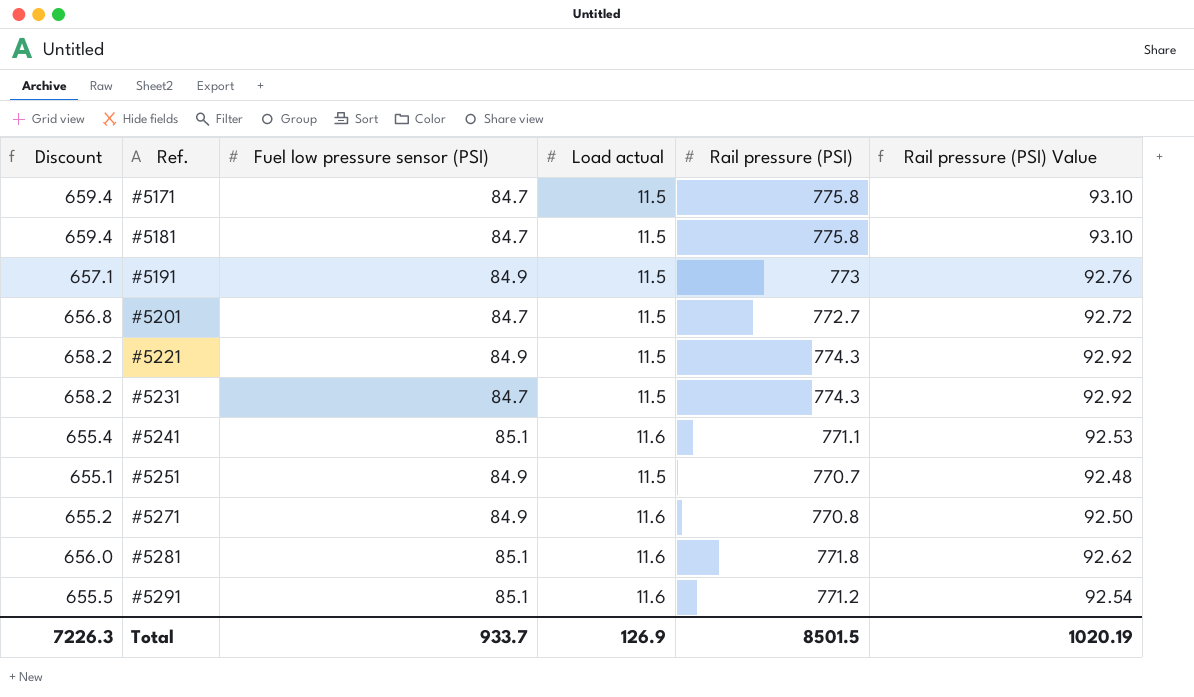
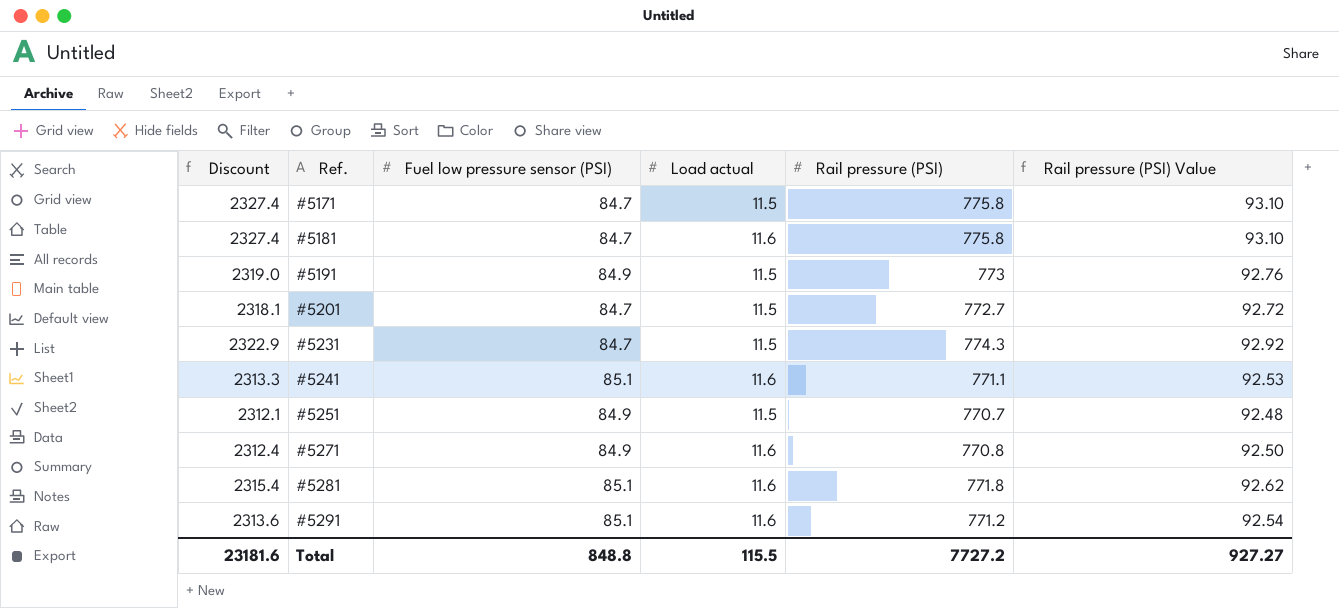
column Discount | formula: [Rail pressure (PSI)] * 0.85 -> [Rail pressure (PSI)] * 3
row #5221: 658.2 | 84.9 | 11.5 | 774.3 | 92.92 -> none
#5181 | Load actual: 11.5 -> 11.6
Total | Discount: 7226.3 -> 23181.6
Total | Fuel low pressure sensor (PSI): 933.7 -> 848.8
Total | Load actual: 126.9 -> 115.5
Total | Rail pressure (PSI): 8501.5 -> 7727.2
Total | Rail pressure (PSI) Value: 1020.19 -> 927.27

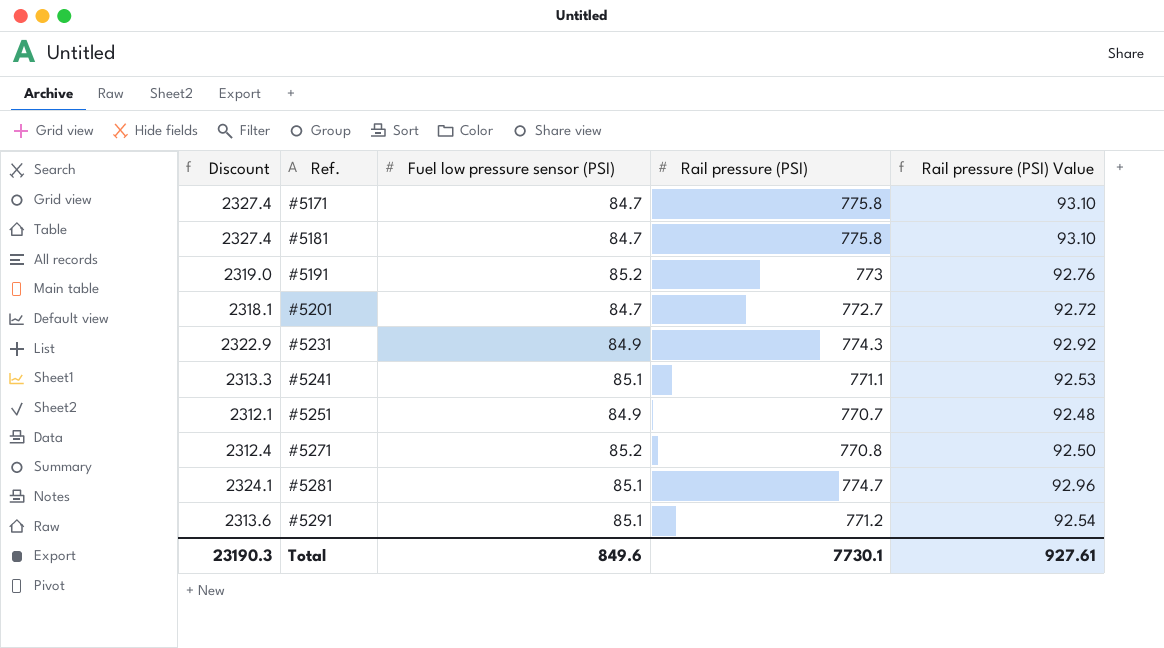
column Load actual | position: 4 -> none
#5191 | Fuel low pressure sensor (PSI): 84.9 -> 85.2
#5231 | Fuel low pressure sensor (PSI): 84.7 -> 84.9
#5271 | Fuel low pressure sensor (PSI): 84.9 -> 85.2
#5281 | Discount: 2315.4 -> 2324.1
#5281 | Rail pressure (PSI): 771.8 -> 774.7
#5281 | Rail pressure (PSI) Value: 92.62 -> 92.96
Total | Discount: 23181.6 -> 23190.3
Total | Fuel low pressure sensor (PSI): 848.8 -> 849.6
Total | Rail pressure (PSI): 7727.2 -> 7730.1
Total | Rail pressure (PSI) Value: 927.27 -> 927.61

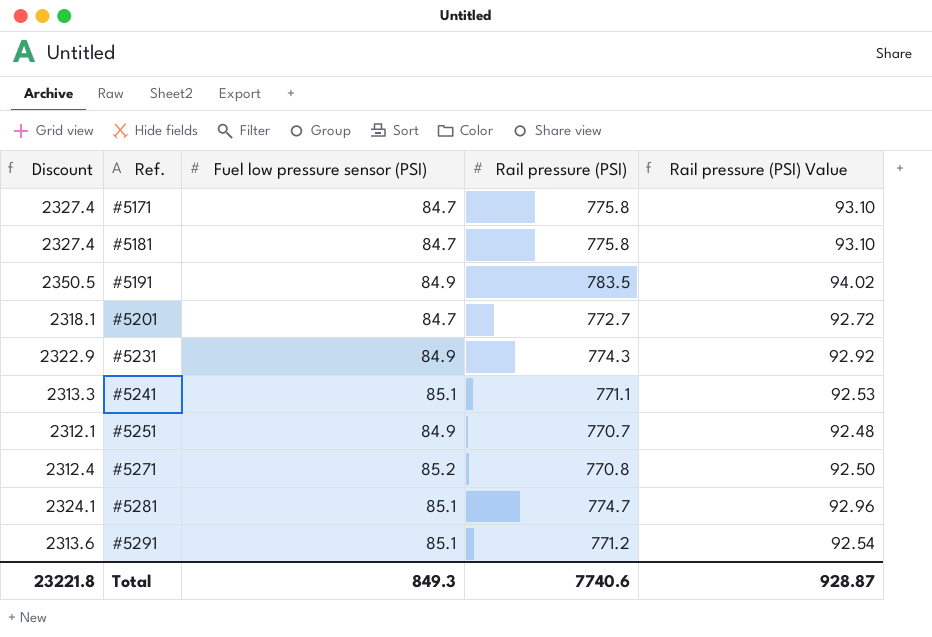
#5191 | Discount: 2319.0 -> 2350.5
#5191 | Fuel low pressure sensor (PSI): 85.2 -> 84.9
#5191 | Rail pressure (PSI): 773 -> 783.5
#5191 | Rail pressure (PSI) Value: 92.76 -> 94.02
Total | Discount: 23190.3 -> 23221.8
Total | Fuel low pressure sensor (PSI): 849.6 -> 849.3
Total | Rail pressure (PSI): 7730.1 -> 7740.6
Total | Rail pressure (PSI) Value: 927.61 -> 928.87

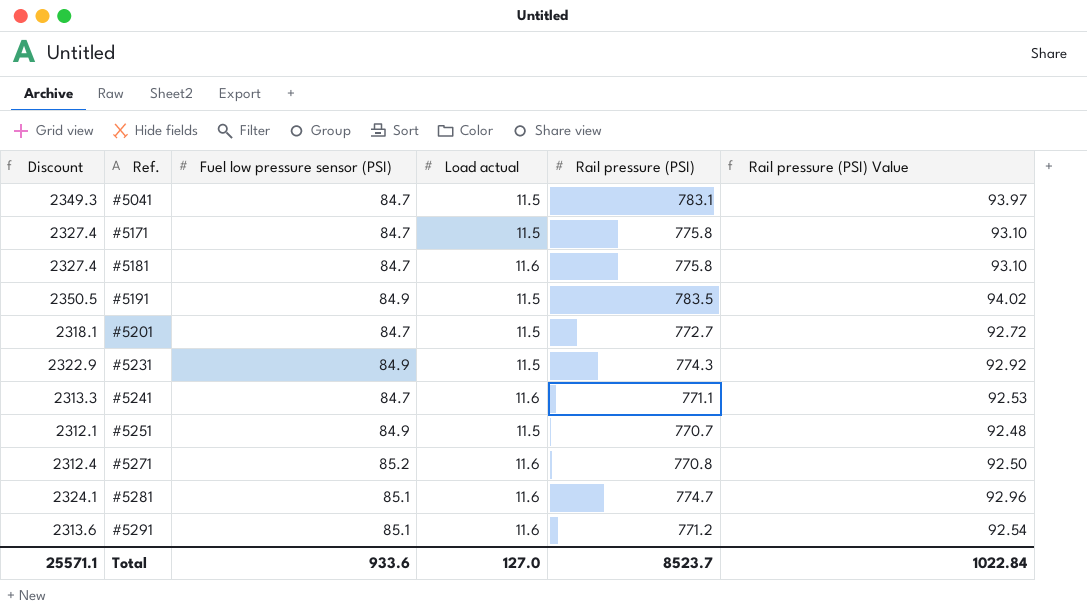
column Load actual | position: none -> 4
row #5041: none -> 2349.3 | 84.7 | 11.5 | 783.1 | 93.97
#5241 | Fuel low pressure sensor (PSI): 85.1 -> 84.7
Total | Discount: 23221.8 -> 25571.1
Total | Fuel low pressure sensor (PSI): 849.3 -> 933.6
Total | Rail pressure (PSI): 7740.6 -> 8523.7
Total | Rail pressure (PSI) Value: 928.87 -> 1022.84

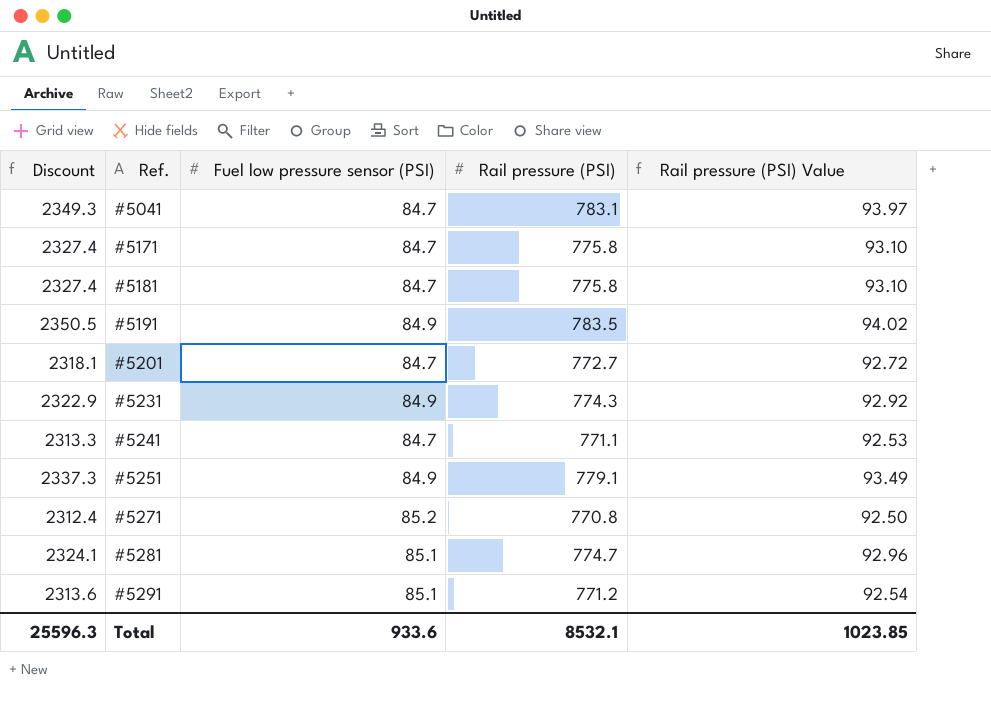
column Load actual | position: 4 -> none
#5251 | Discount: 2312.1 -> 2337.3
#5251 | Rail pressure (PSI): 770.7 -> 779.1
#5251 | Rail pressure (PSI) Value: 92.48 -> 93.49
Total | Discount: 25571.1 -> 25596.3
Total | Rail pressure (PSI): 8523.7 -> 8532.1
Total | Rail pressure (PSI) Value: 1022.84 -> 1023.85

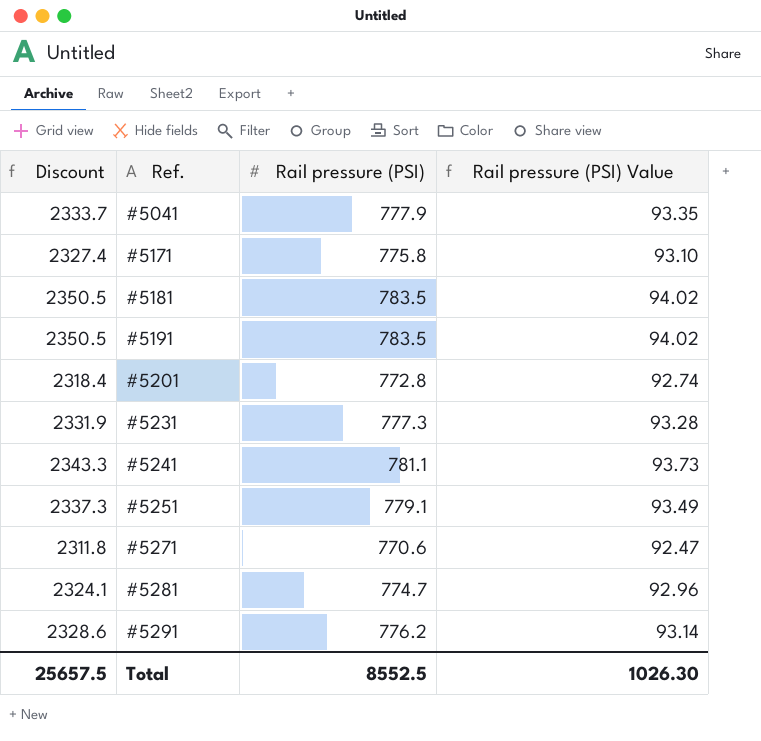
column Fuel low pressure sensor (PSI) | position: 3 -> none
#5041 | Discount: 2349.3 -> 2333.7
#5041 | Rail pressure (PSI): 783.1 -> 777.9
#5041 | Rail pressure (PSI) Value: 93.97 -> 93.35
#5181 | Discount: 2327.4 -> 2350.5
#5181 | Rail pressure (PSI): 775.8 -> 783.5
#5181 | Rail pressure (PSI) Value: 93.10 -> 94.02
#5201 | Discount: 2318.1 -> 2318.4
#5201 | Rail pressure (PSI): 772.7 -> 772.8
#5201 | Rail pressure (PSI) Value: 92.72 -> 92.74
#5231 | Discount: 2322.9 -> 2331.9
#5231 | Rail pressure (PSI): 774.3 -> 777.3
#5231 | Rail pressure (PSI) Value: 92.92 -> 93.28
#5241 | Discount: 2313.3 -> 2343.3
#5241 | Rail pressure (PSI): 771.1 -> 781.1
#5241 | Rail pressure (PSI) Value: 92.53 -> 93.73
#5271 | Discount: 2312.4 -> 2311.8
#5271 | Rail pressure (PSI): 770.8 -> 770.6
#5271 | Rail pressure (PSI) Value: 92.50 -> 92.47
#5291 | Discount: 2313.6 -> 2328.6
#5291 | Rail pressure (PSI): 771.2 -> 776.2
#5291 | Rail pressure (PSI) Value: 92.54 -> 93.14
Total | Discount: 25596.3 -> 25657.5
Total | Rail pressure (PSI): 8532.1 -> 8552.5
Total | Rail pressure (PSI) Value: 1023.85 -> 1026.30

